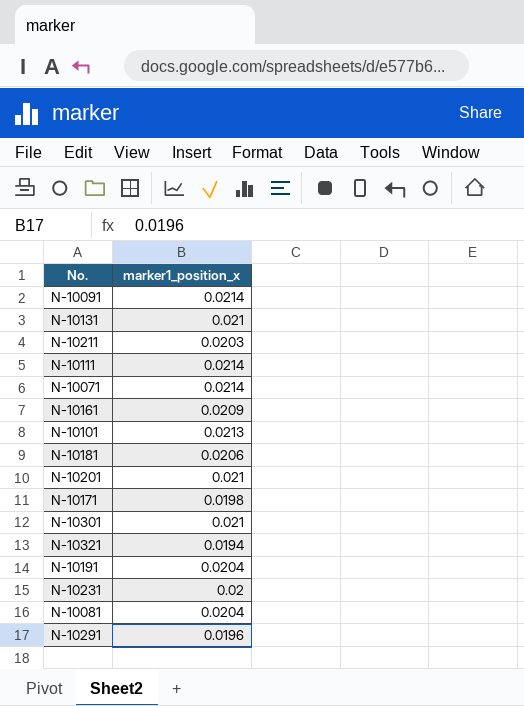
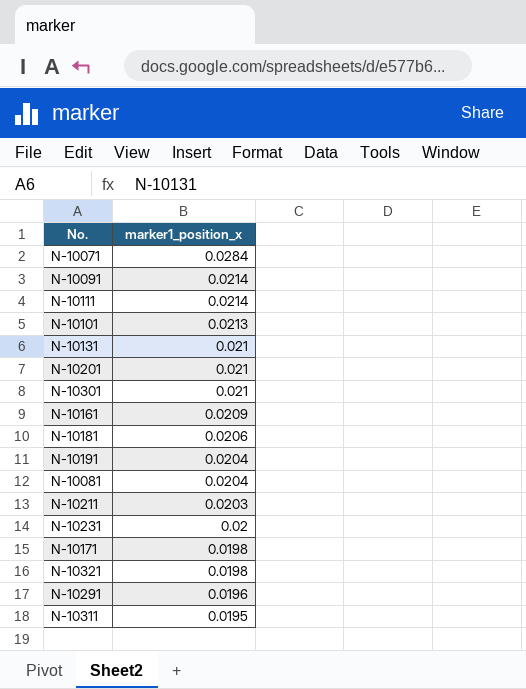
row order: none -> marker1_position_x descending
N-10071 | marker1_position_x: 0.0214 -> 0.0284
N-10321 | marker1_position_x: 0.0194 -> 0.0198
row N-10311: none -> 0.0195

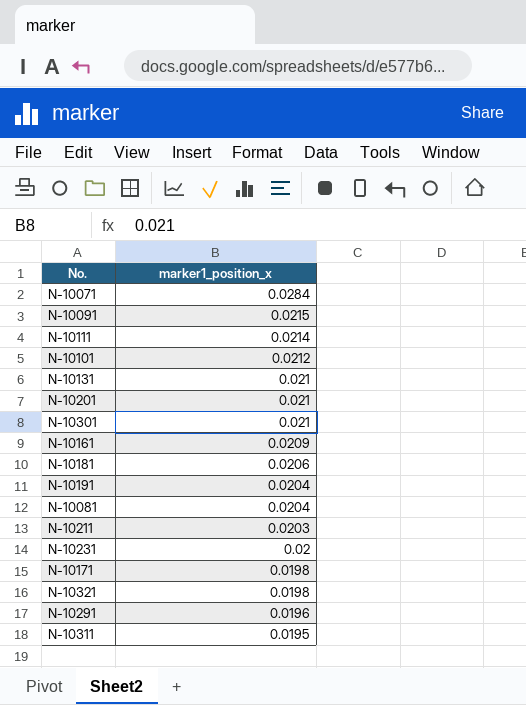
N-10091 | marker1_position_x: 0.0214 -> 0.0215
N-10101 | marker1_position_x: 0.0213 -> 0.0212

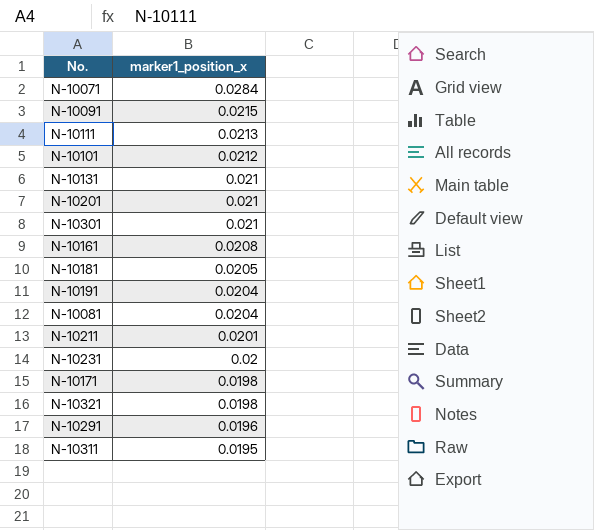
N-10111 | marker1_position_x: 0.0214 -> 0.0213
N-10161 | marker1_position_x: 0.0209 -> 0.0208
N-10181 | marker1_position_x: 0.0206 -> 0.0205
N-10211 | marker1_position_x: 0.0203 -> 0.0201

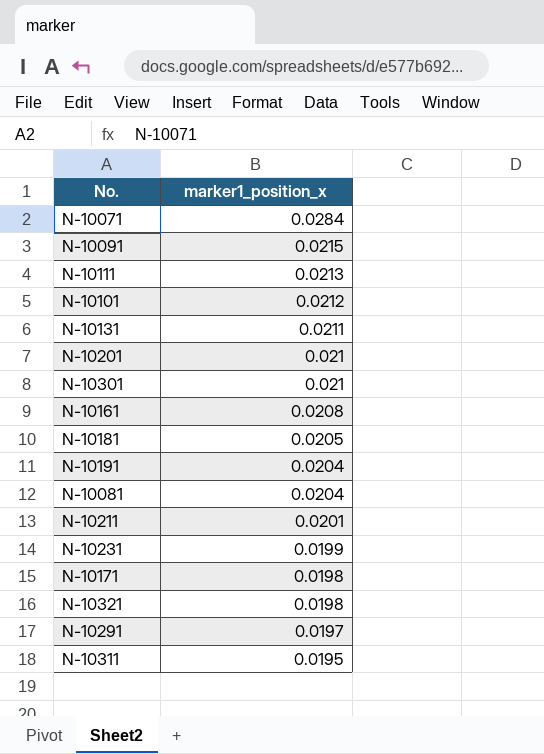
N-10131 | marker1_position_x: 0.021 -> 0.0211
N-10231 | marker1_position_x: 0.02 -> 0.0199
N-10291 | marker1_position_x: 0.0196 -> 0.0197

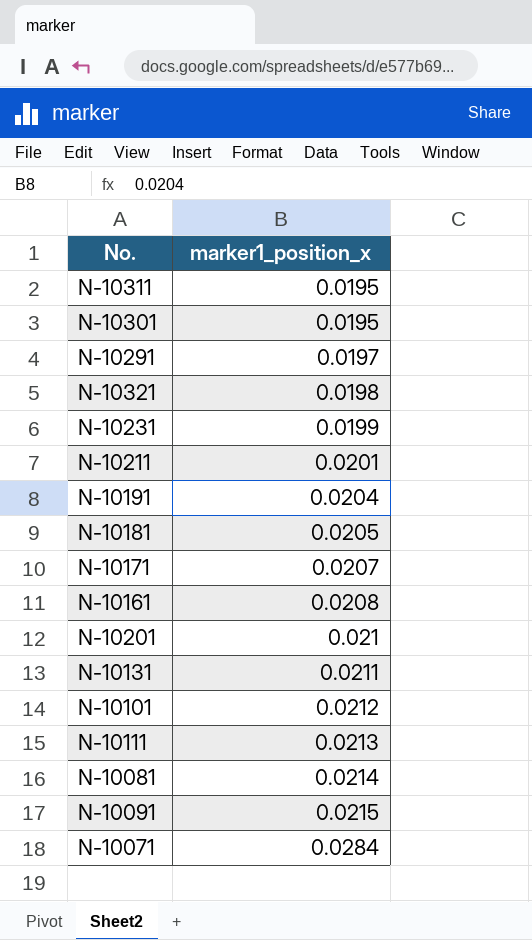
row order: marker1_position_x descending -> marker1_position_x ascending
N-10301 | marker1_position_x: 0.021 -> 0.0195
N-10171 | marker1_position_x: 0.0198 -> 0.0207
N-10081 | marker1_position_x: 0.0204 -> 0.0214

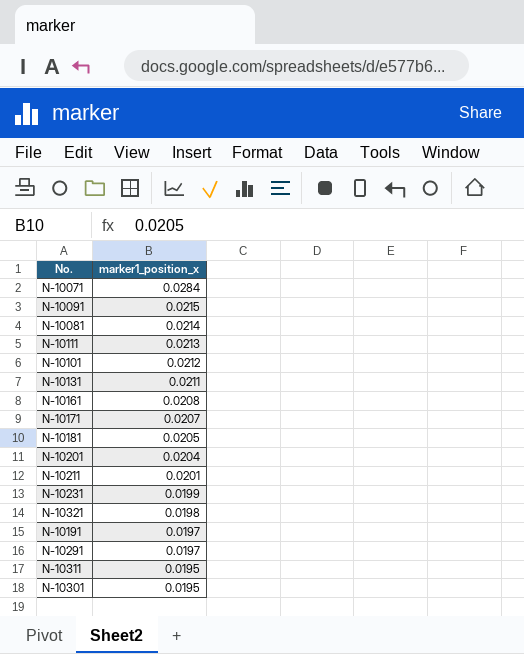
row order: marker1_position_x ascending -> marker1_position_x descending
N-10201 | marker1_position_x: 0.021 -> 0.0204
N-10191 | marker1_position_x: 0.0204 -> 0.0197

